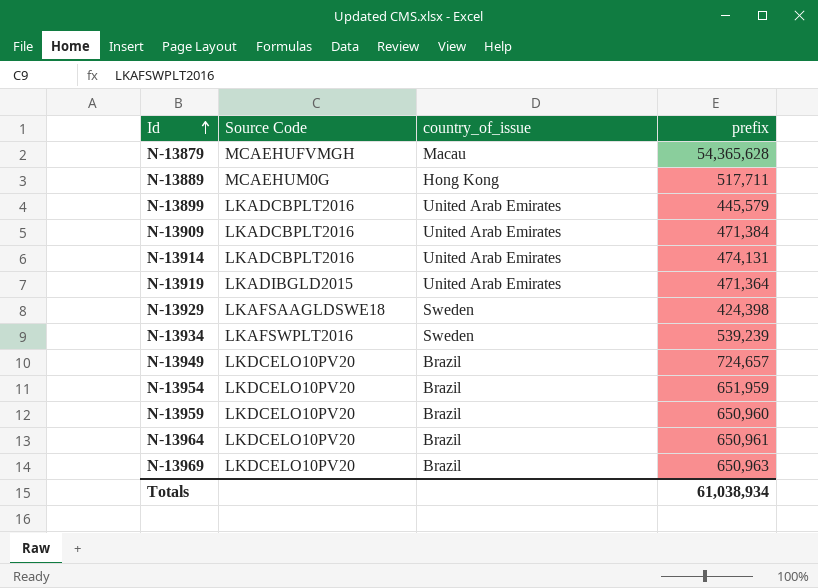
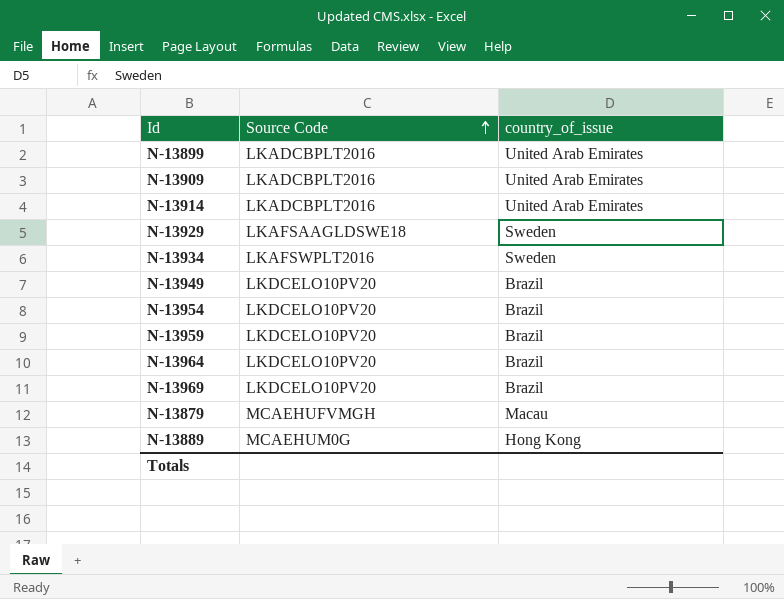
row order: Id ascending -> Source Code ascending
column prefix | position: 4 -> none
row N-13919: LKADIBGLD2015 | United Arab Emirates | 471,364 -> none

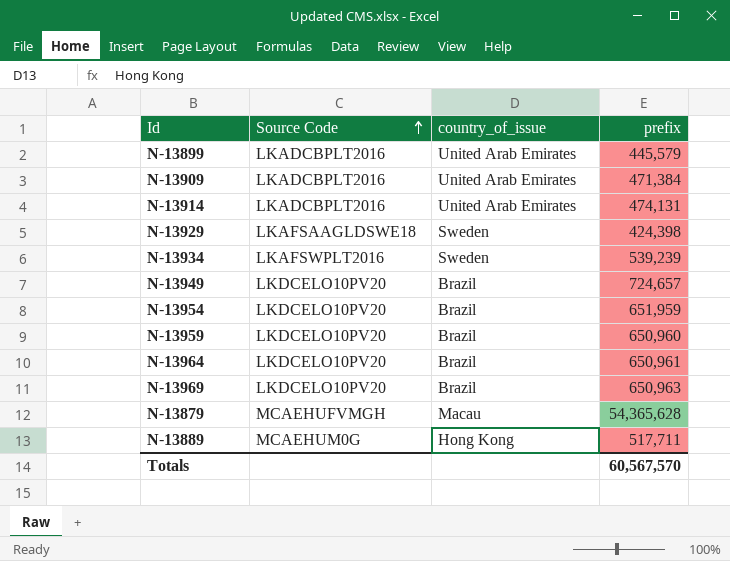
column prefix | position: none -> 4

